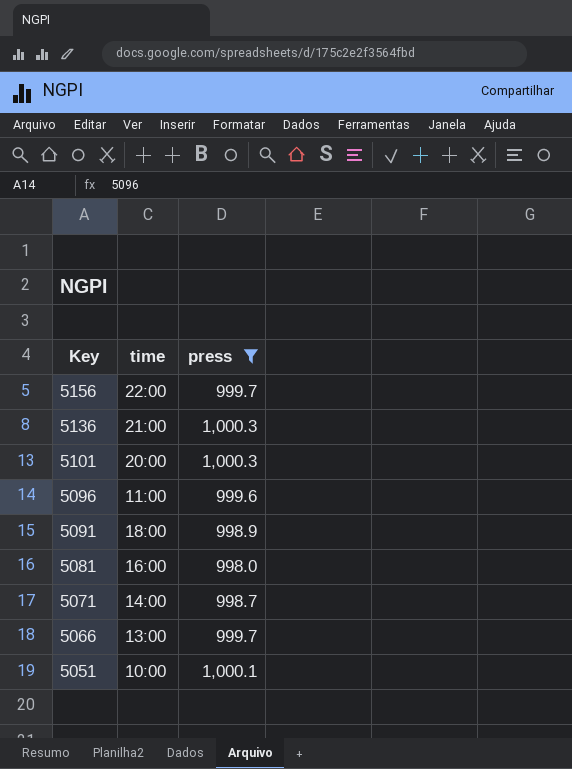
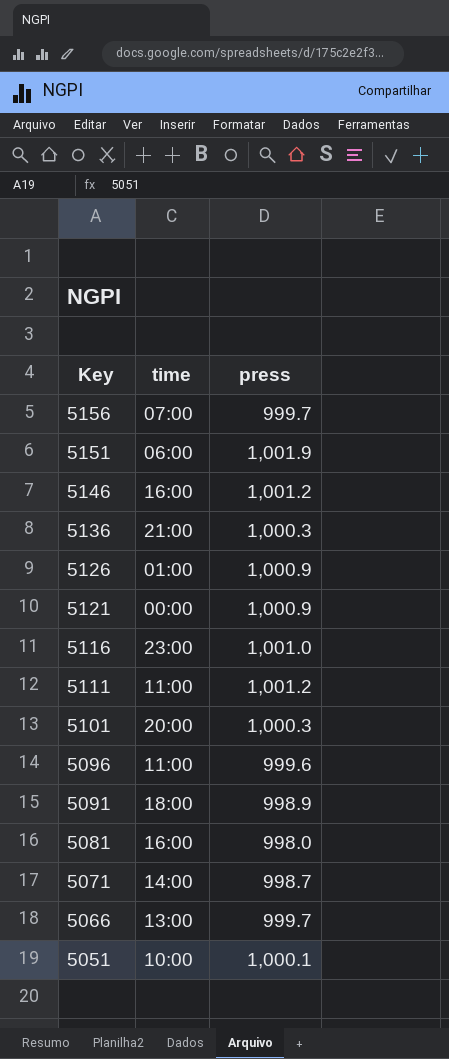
filter: press <= 1,000.3 -> none
5156 | time: 22:00 -> 07:00

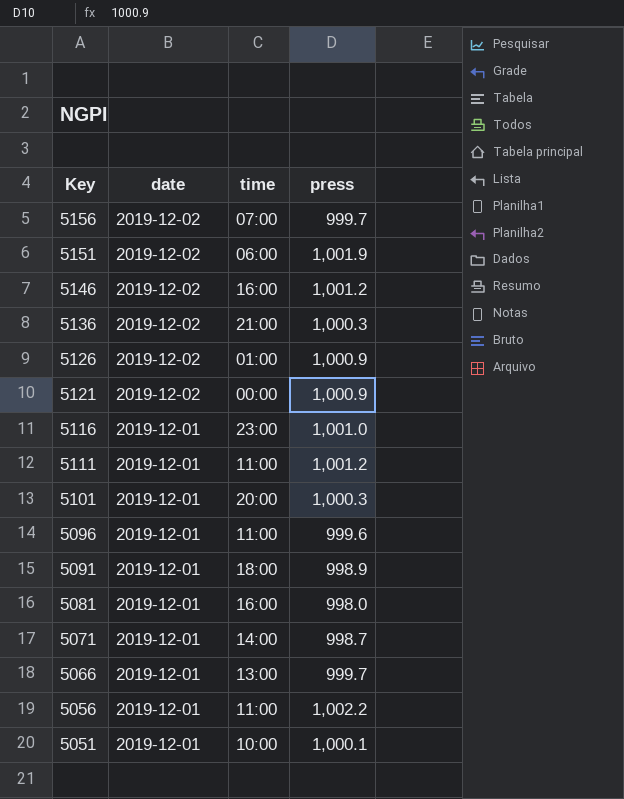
column date | position: none -> 2
row 5056: none -> 2019-12-01 | 11:00 | 1,002.2

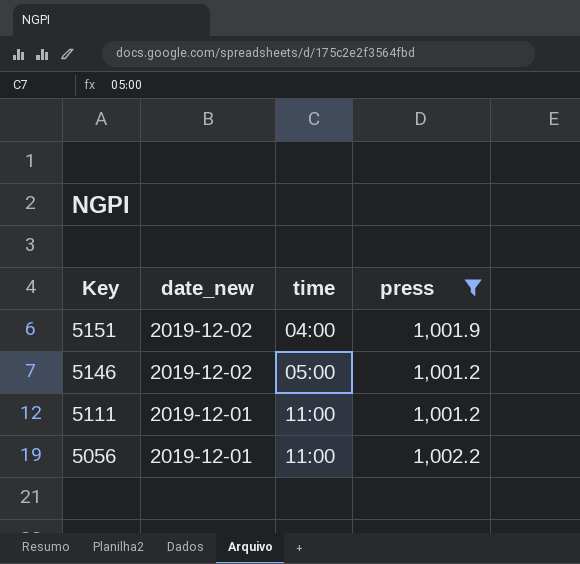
filter: none -> press >= 1,001.2
column name: date -> date_new
5151 | time: 06:00 -> 04:00
5146 | time: 16:00 -> 05:00

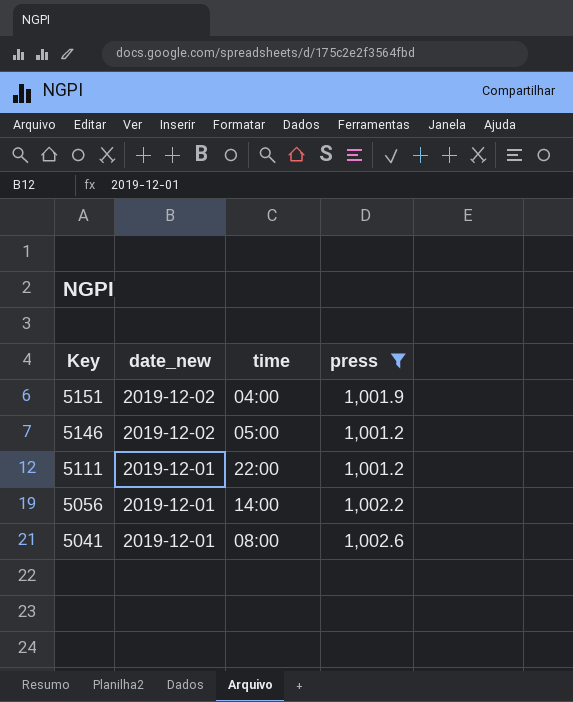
5111 | time: 11:00 -> 22:00
5056 | time: 11:00 -> 14:00
row 5041: none -> 2019-12-01 | 08:00 | 1,002.6

